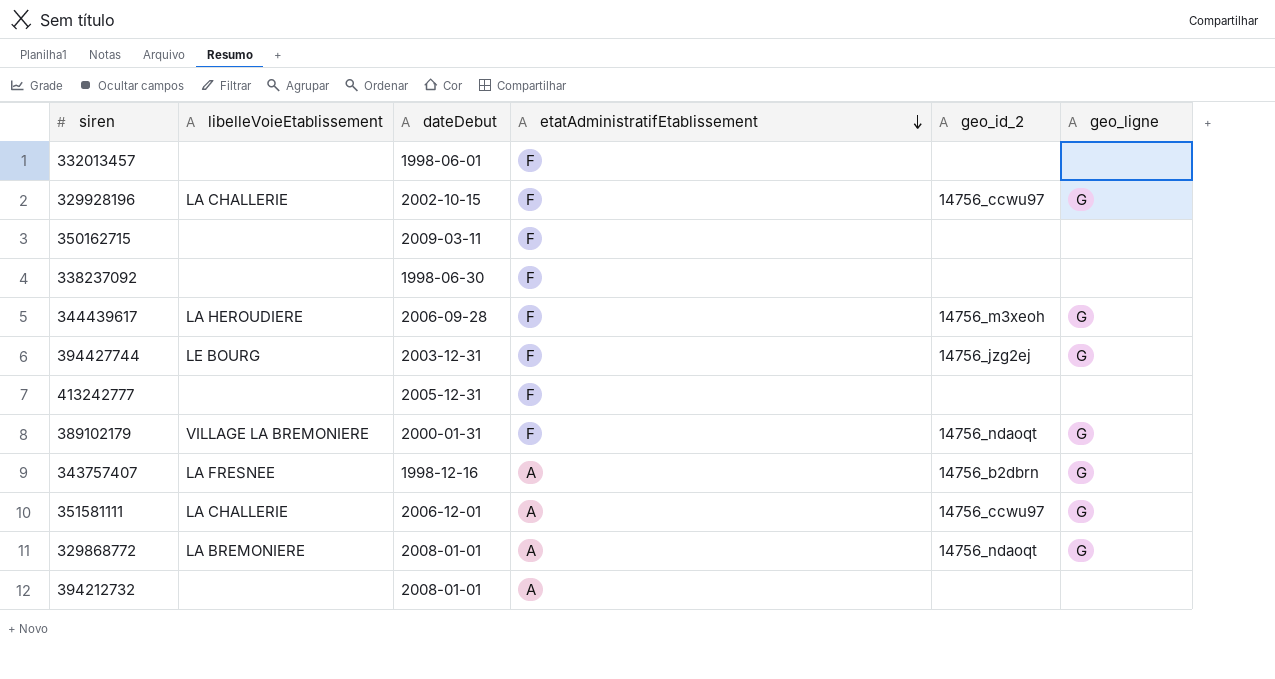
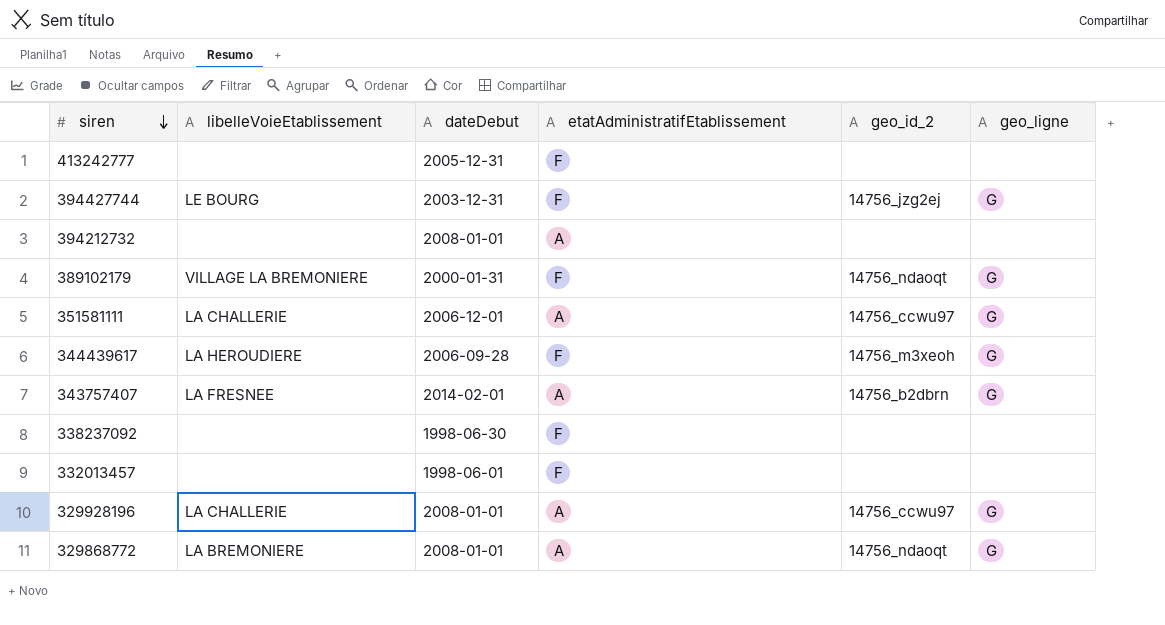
row order: etatAdministratifEtablissement descending -> siren descending
row 350162715: none | 2009-03-11 | F | none | none -> none
343757407 | dateDebut: 1998-12-16 -> 2014-02-01
329928196 | dateDebut: 2002-10-15 -> 2008-01-01
329928196 | etatAdministratifEtablissement: F -> A

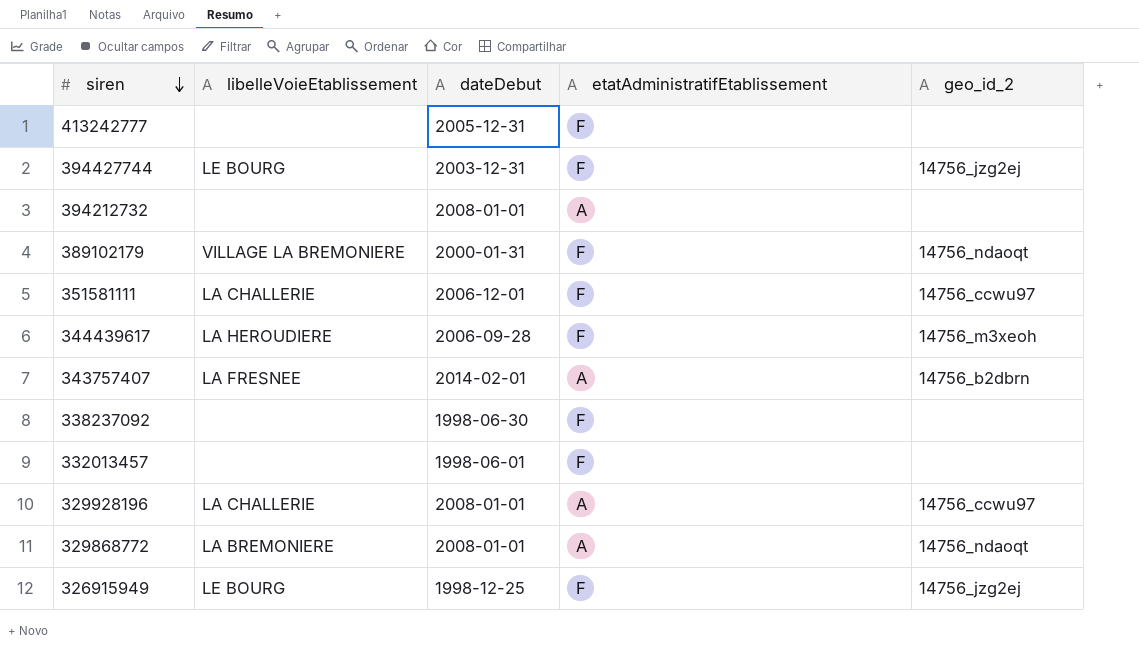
column geo_ligne | position: 6 -> none
351581111 | etatAdministratifEtablissement: A -> F
row 326915949: none -> LE BOURG | 1998-12-25 | F | 14756_jzg2ej

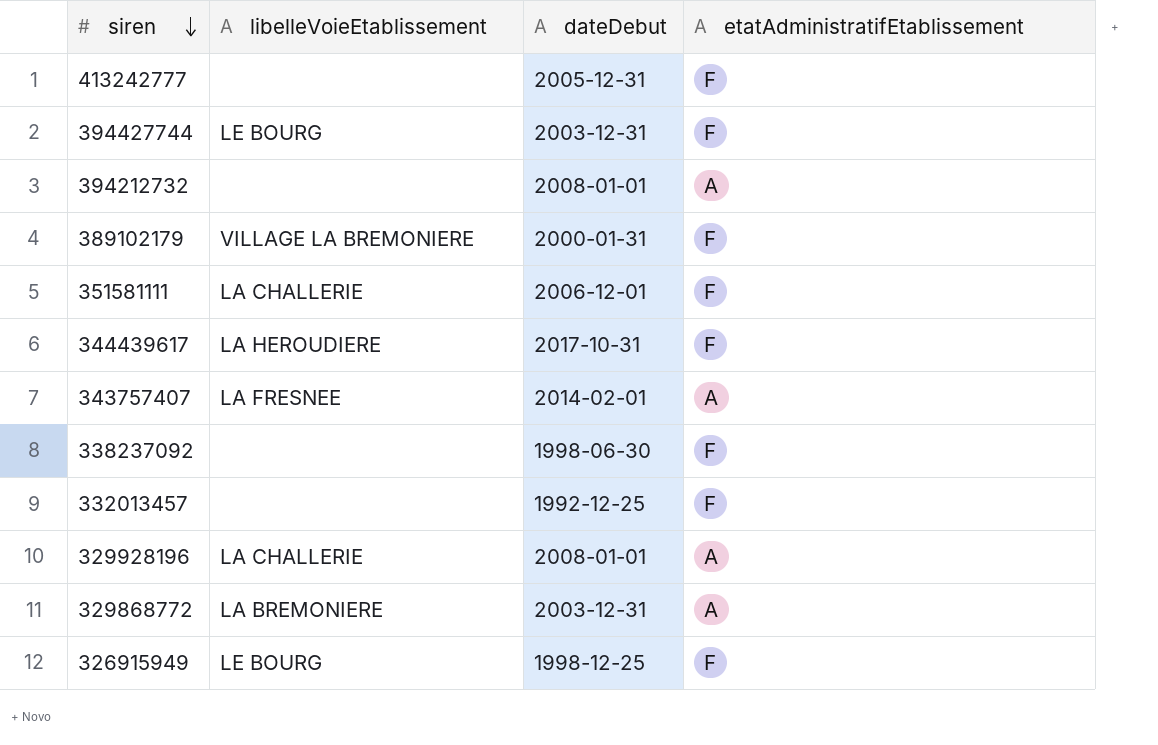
column geo_id_2 | position: 5 -> none
344439617 | dateDebut: 2006-09-28 -> 2017-10-31
332013457 | dateDebut: 1998-06-01 -> 1992-12-25
329868772 | dateDebut: 2008-01-01 -> 2003-12-31

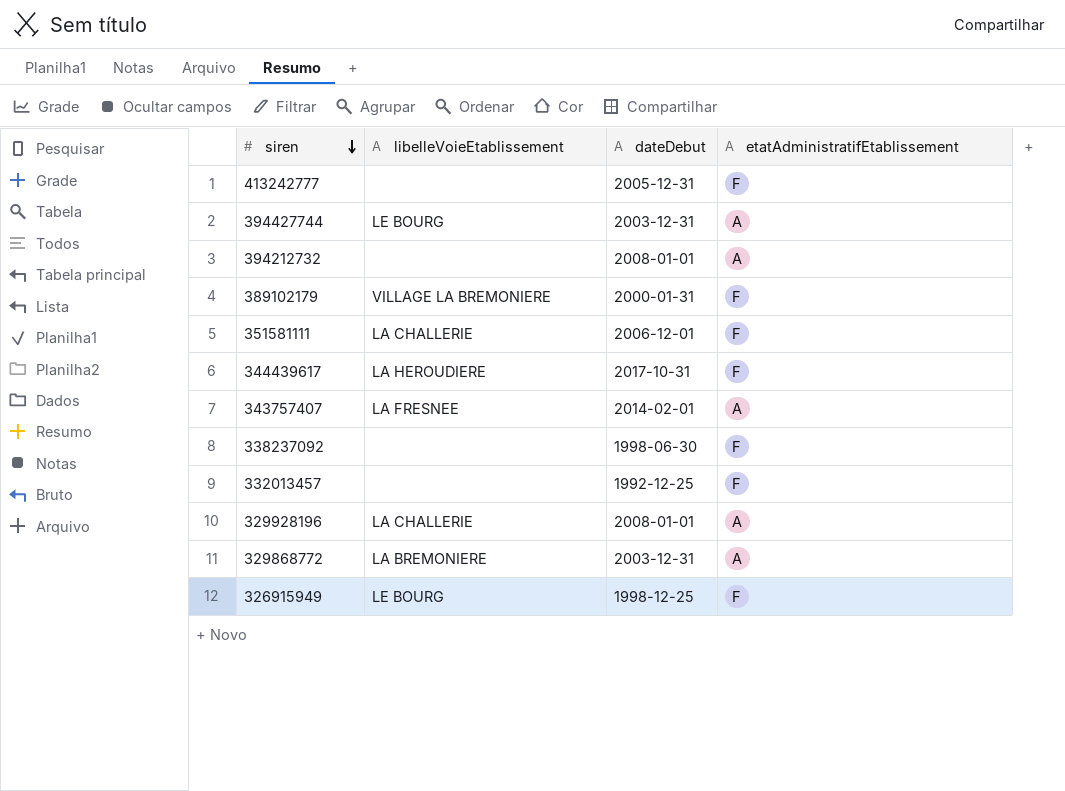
394427744 | etatAdministratifEtablissement: F -> A

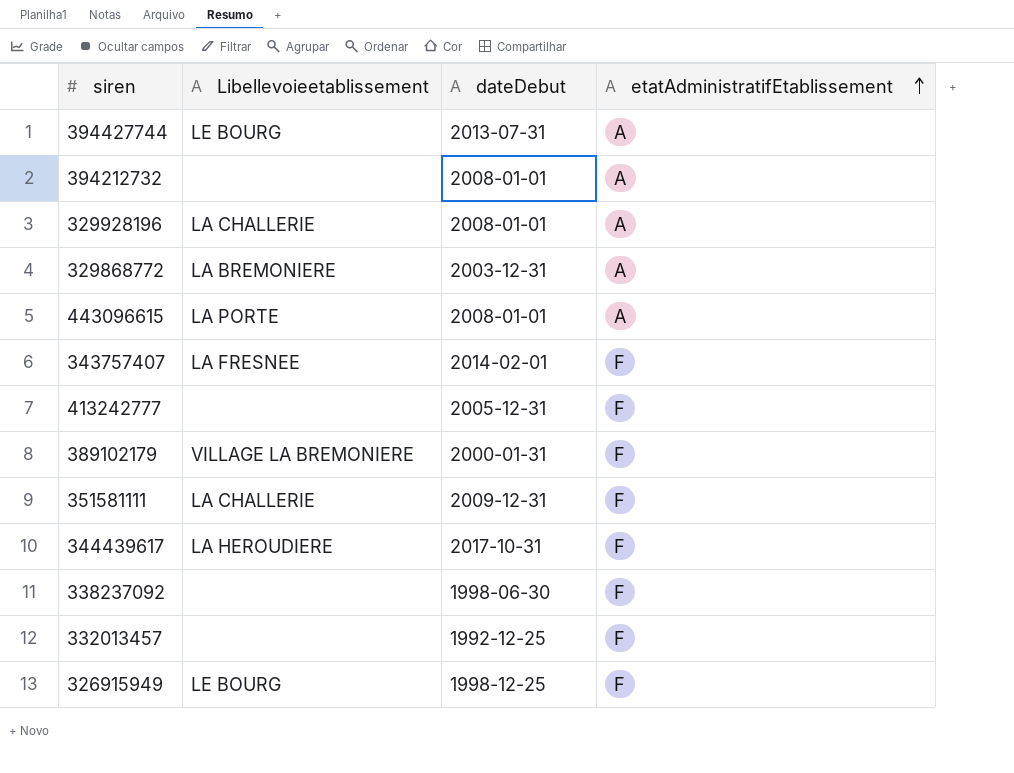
row order: siren descending -> etatAdministratifEtablissement ascending
column name: libelleVoieEtablissement -> Libellevoieetablissement
394427744 | dateDebut: 2003-12-31 -> 2013-07-31
row 443096615: none -> LA PORTE | 2008-01-01 | A
343757407 | etatAdministratifEtablissement: A -> F
351581111 | dateDebut: 2006-12-01 -> 2009-12-31

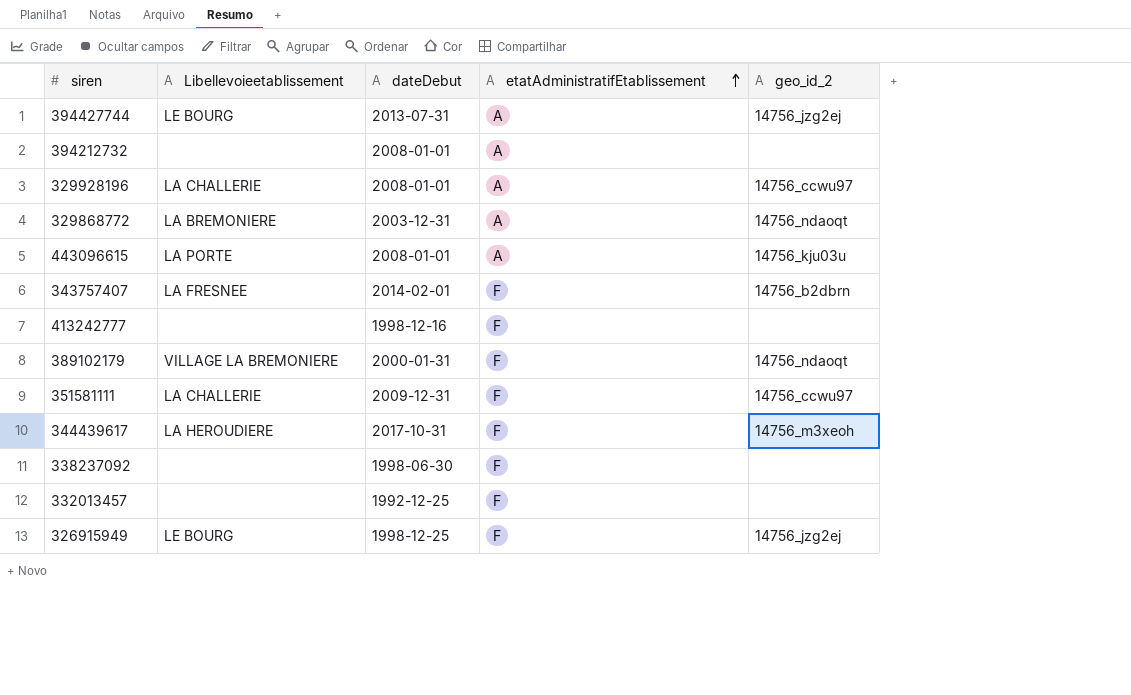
column geo_id_2 | position: none -> 5
413242777 | dateDebut: 2005-12-31 -> 1998-12-16

